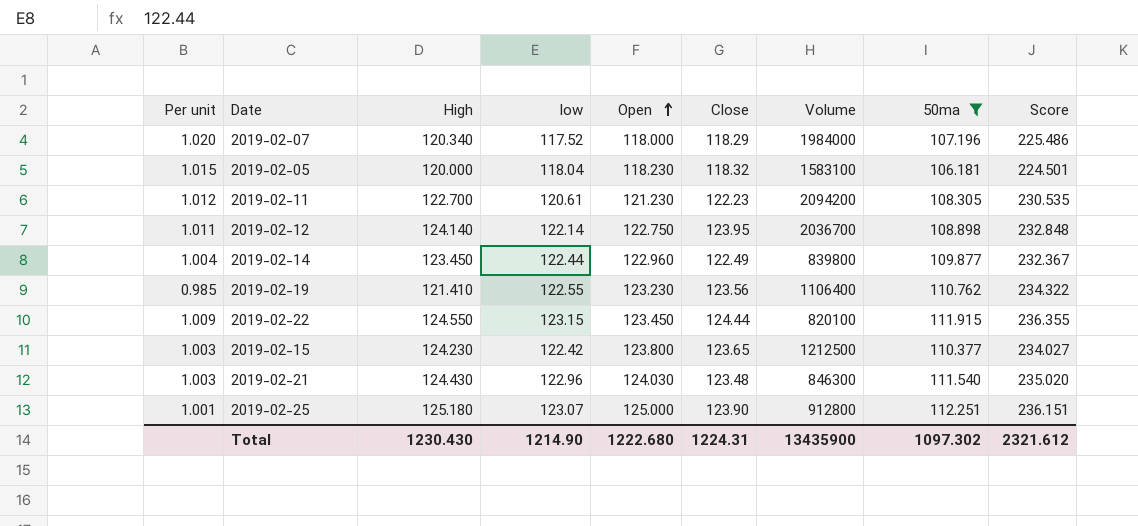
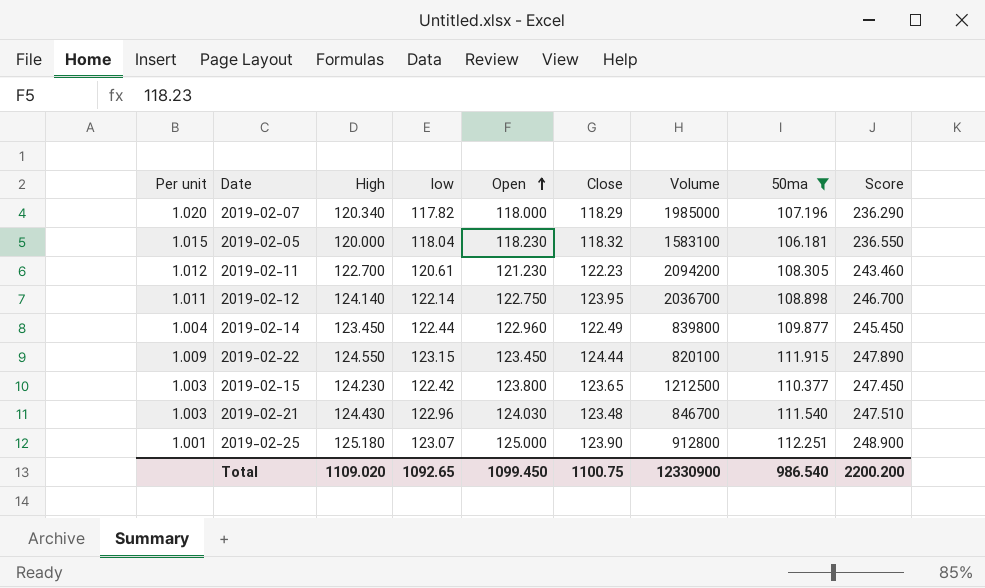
column Score | formula: [Close] + [50ma] -> [Open] + [Close]
row 2019-02-19: 0.985 | 121.410 | 122.55 | 123.230 | 123.56 | 1106400 | 110.762 | 234.322 -> none
2019-02-07 | low: 117.52 -> 117.82
2019-02-07 | Volume: 1984000 -> 1985000
2019-02-21 | Volume: 846300 -> 846700
Total | High: 1230.430 -> 1109.020
Total | low: 1214.90 -> 1092.65
Total | Open: 1222.680 -> 1099.450
Total | Close: 1224.31 -> 1100.75
Total | Volume: 13435900 -> 12330900
Total | 50ma: 1097.302 -> 986.540
Total | Score: 2321.612 -> 2200.200

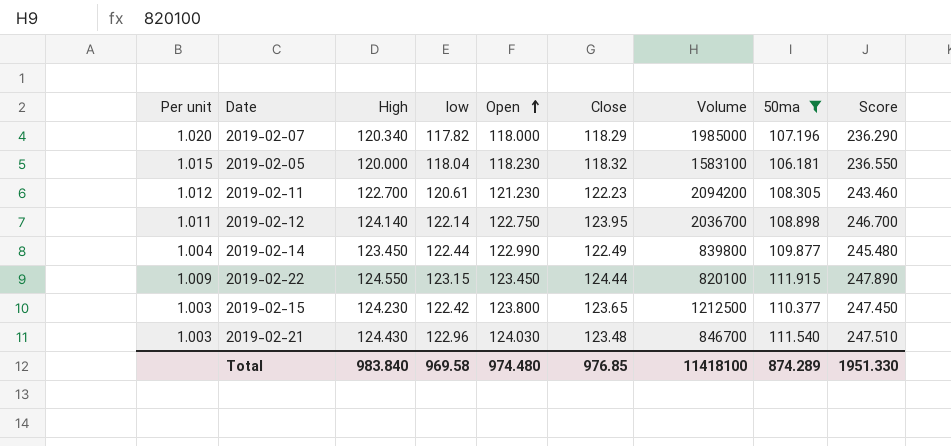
row 2019-02-25: 1.001 | 125.180 | 123.07 | 125.000 | 123.90 | 912800 | 112.251 | 248.900 -> none
2019-02-14 | Open: 122.960 -> 122.990
2019-02-14 | Score: 245.450 -> 245.480
Total | High: 1109.020 -> 983.840
Total | low: 1092.65 -> 969.58
Total | Open: 1099.450 -> 974.480
Total | Close: 1100.75 -> 976.85
Total | Volume: 12330900 -> 11418100
Total | 50ma: 986.540 -> 874.289
Total | Score: 2200.200 -> 1951.330

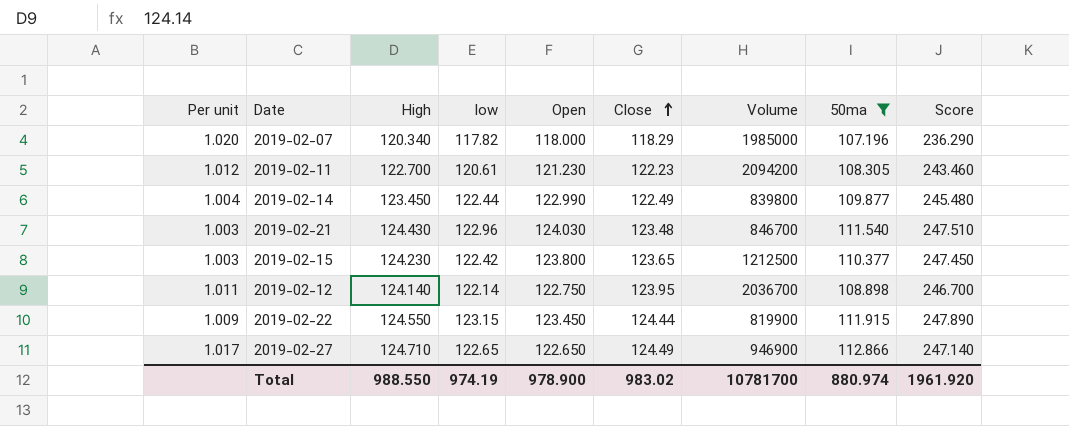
row order: Open ascending -> Close ascending
row 2019-02-05: 1.015 | 120.000 | 118.04 | 118.230 | 118.32 | 1583100 | 106.181 | 236.550 -> none
2019-02-22 | Volume: 820100 -> 819900
row 2019-02-27: none -> 1.017 | 124.710 | 122.65 | 122.650 | 124.49 | 946900 | 112.866 | 247.140
Total | High: 983.840 -> 988.550
Total | low: 969.58 -> 974.19
Total | Open: 974.480 -> 978.900
Total | Close: 976.85 -> 983.02
Total | Volume: 11418100 -> 10781700
Total | 50ma: 874.289 -> 880.974
Total | Score: 1951.330 -> 1961.920

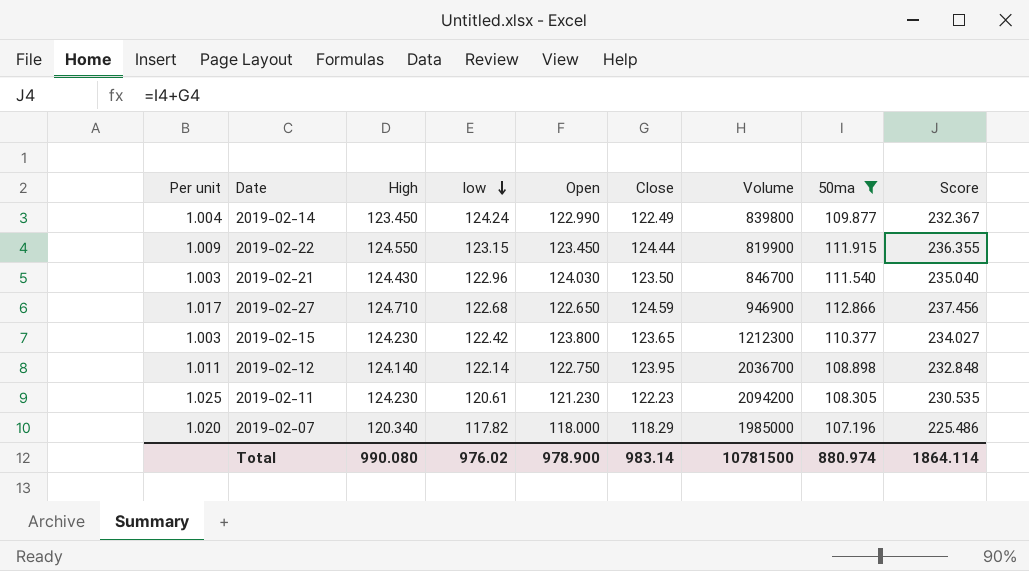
row order: Close ascending -> low descending
column Score | formula: [Open] + [Close] -> [Close] + [50ma]
2019-02-14 | low: 122.44 -> 124.24
2019-02-21 | Close: 123.48 -> 123.50
2019-02-27 | low: 122.65 -> 122.68
2019-02-27 | Close: 124.49 -> 124.59
2019-02-15 | Volume: 1212500 -> 1212300
2019-02-11 | Per unit: 1.012 -> 1.025
2019-02-11 | High: 122.700 -> 124.230
Total | High: 988.550 -> 990.080
Total | low: 974.19 -> 976.02
Total | Close: 983.02 -> 983.14
Total | Volume: 10781700 -> 10781500
Total | Score: 1961.920 -> 1864.114

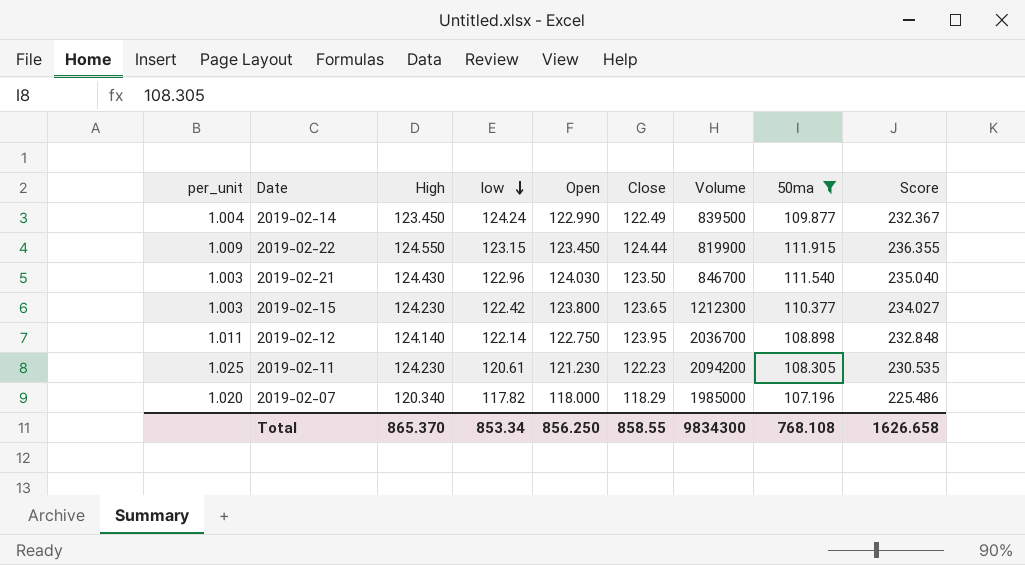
column name: Per unit -> per_unit
row 2019-02-27: 1.017 | 124.710 | 122.68 | 122.650 | 124.59 | 946900 | 112.866 | 237.456 -> none
2019-02-14 | Volume: 839800 -> 839500
Total | High: 990.080 -> 865.370
Total | low: 976.02 -> 853.34
Total | Open: 978.900 -> 856.250
Total | Close: 983.14 -> 858.55
Total | Volume: 10781500 -> 9834300
Total | 50ma: 880.974 -> 768.108
Total | Score: 1864.114 -> 1626.658

